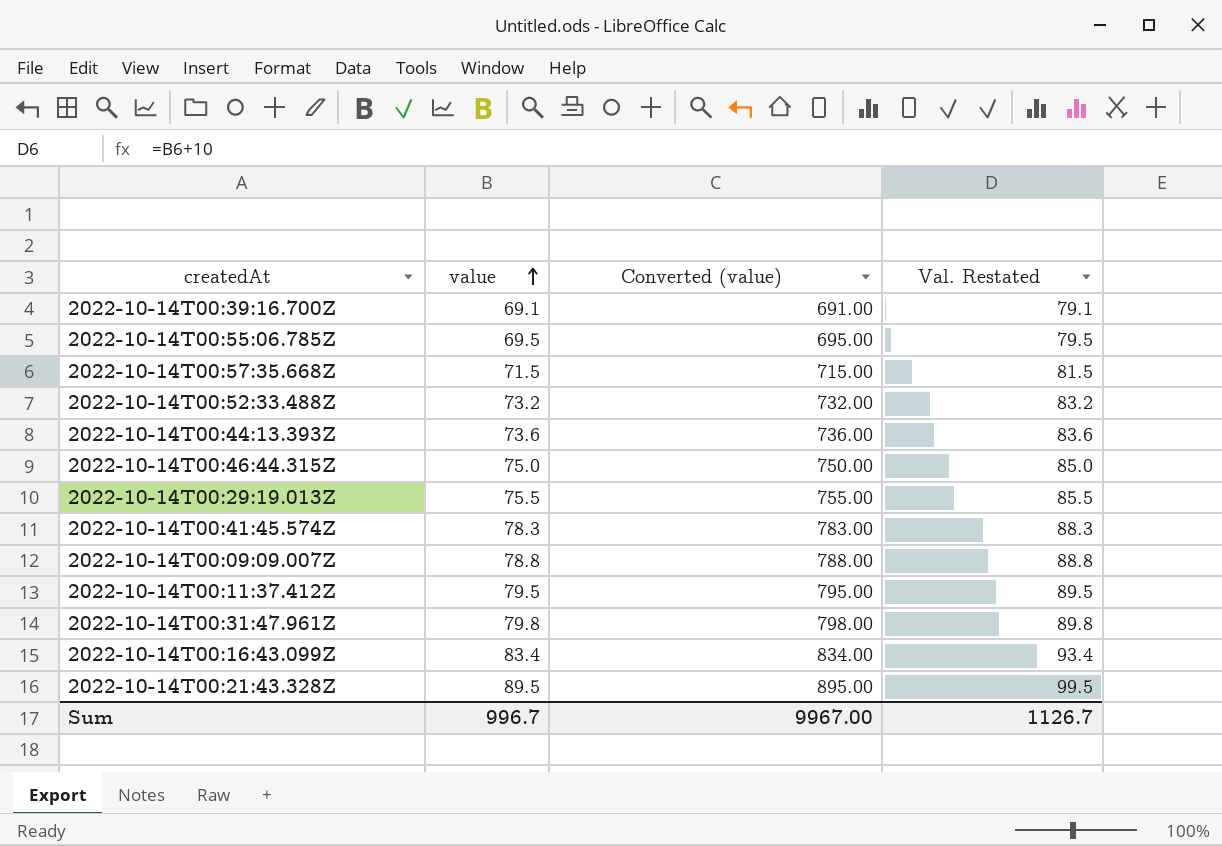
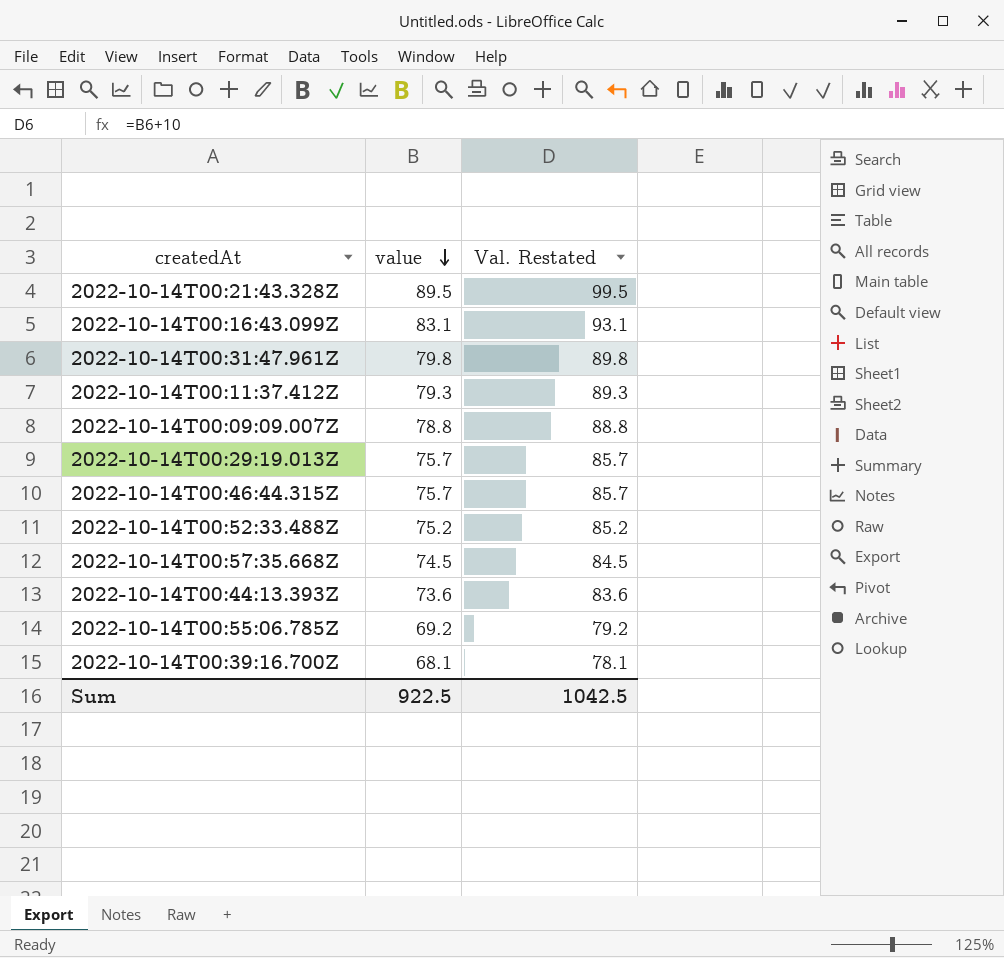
row order: value ascending -> value descending
column Converted (value) | formula: [value] * 10 -> none
row 2022-10-14T00:41:45.574Z: 78.3 | 783.00 | 88.3 -> none
2022-10-14T00:16:43.099Z | value: 83.4 -> 83.1
2022-10-14T00:16:43.099Z | Val. Restated: 93.4 -> 93.1
2022-10-14T00:11:37.412Z | value: 79.5 -> 79.3
2022-10-14T00:11:37.412Z | Val. Restated: 89.5 -> 89.3
2022-10-14T00:29:19.013Z | value: 75.5 -> 75.7
2022-10-14T00:29:19.013Z | Val. Restated: 85.5 -> 85.7
2022-10-14T00:46:44.315Z | value: 75.0 -> 75.7
2022-10-14T00:46:44.315Z | Val. Restated: 85.0 -> 85.7
2022-10-14T00:52:33.488Z | value: 73.2 -> 75.2
2022-10-14T00:52:33.488Z | Val. Restated: 83.2 -> 85.2
2022-10-14T00:57:35.668Z | value: 71.5 -> 74.5
2022-10-14T00:57:35.668Z | Val. Restated: 81.5 -> 84.5
2022-10-14T00:55:06.785Z | value: 69.5 -> 69.2
2022-10-14T00:55:06.785Z | Val. Restated: 79.5 -> 79.2
2022-10-14T00:39:16.700Z | value: 69.1 -> 68.1
2022-10-14T00:39:16.700Z | Val. Restated: 79.1 -> 78.1
Sum | value: 996.7 -> 922.5
Sum | Val. Restated: 1126.7 -> 1042.5

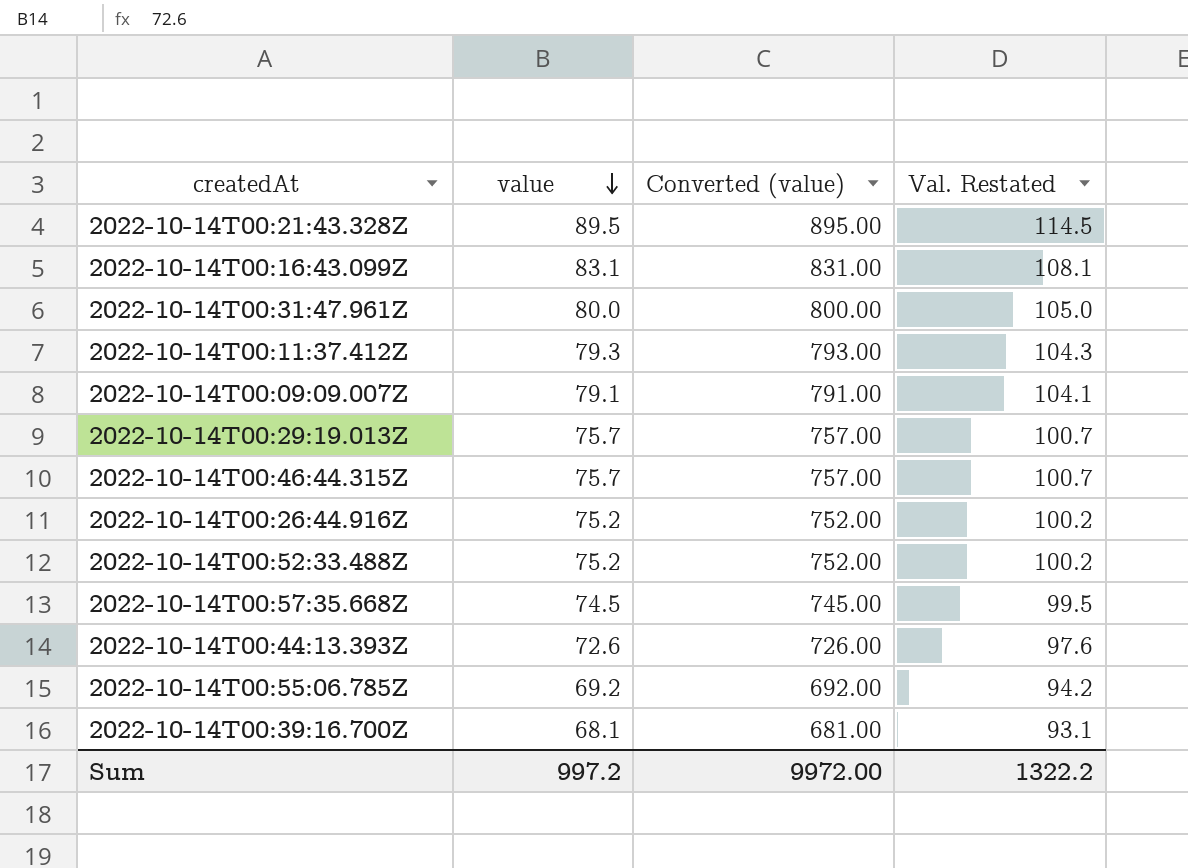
column Converted (value) | formula: none -> [value] * 10
column Val. Restated | formula: [value] + 10 -> [value] + 25
2022-10-14T00:31:47.961Z | value: 79.8 -> 80.0
2022-10-14T00:09:09.007Z | value: 78.8 -> 79.1
row 2022-10-14T00:26:44.916Z: none -> 75.2 | 752.00 | 100.2
2022-10-14T00:44:13.393Z | value: 73.6 -> 72.6
Sum | value: 922.5 -> 997.2
Sum | Val. Restated: 1042.5 -> 1322.2

